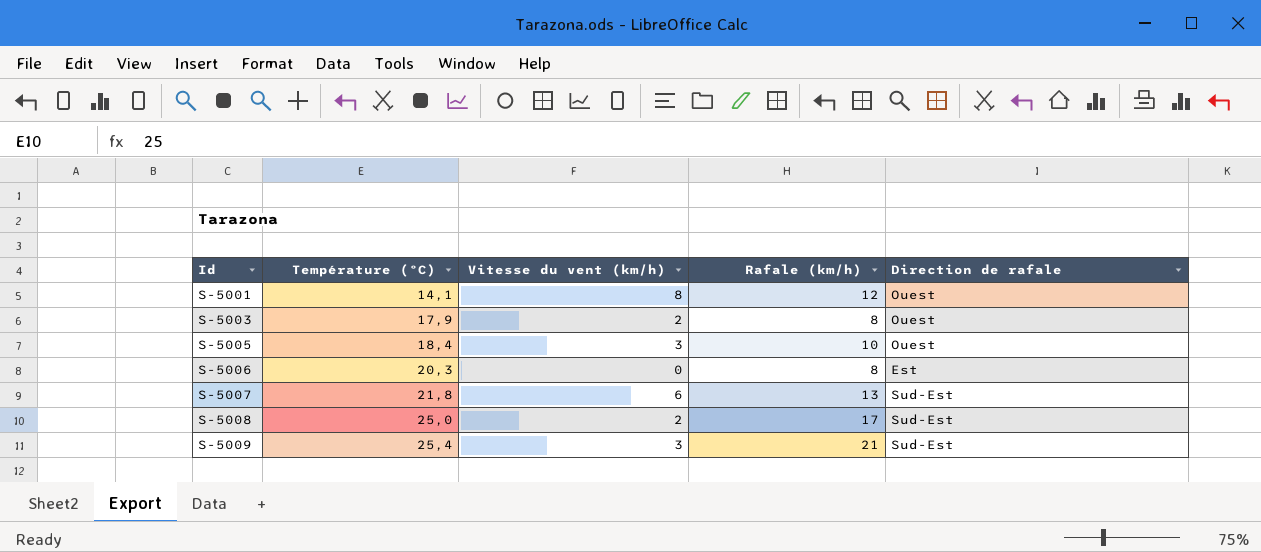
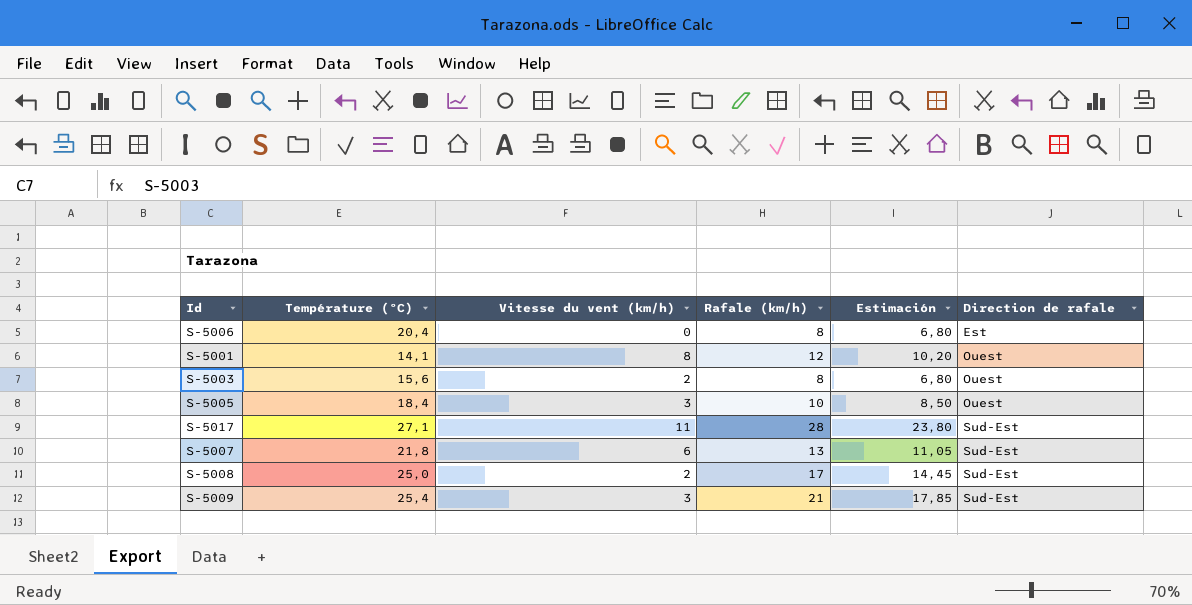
row order: Id ascending -> Direction de rafale ascending
column Estimación | formula: none -> [Rafale (km/h)] * 0,85
S-5006 | Température (ºC): 20,3 -> 20,4
S-5003 | Température (ºC): 17,9 -> 15,6
row S-5017: none -> 27,1 | 11 | 28 | 23,80 | Sud-Est

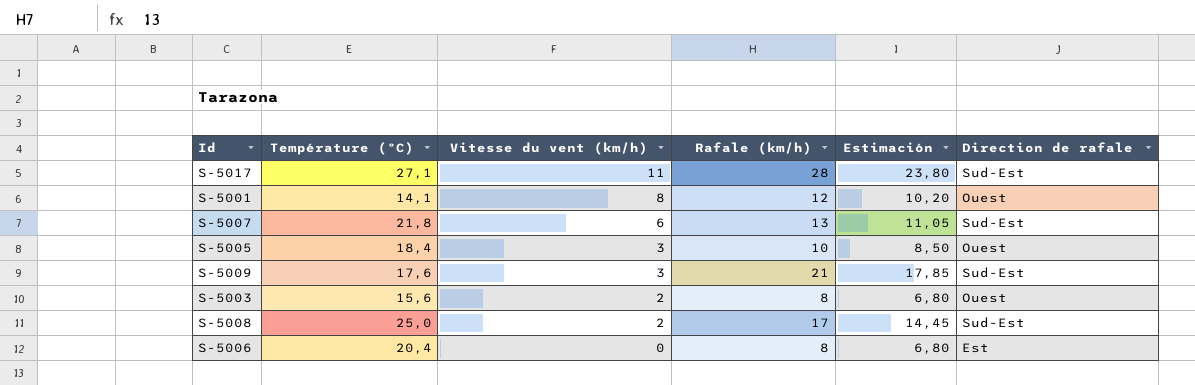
row order: Direction de rafale ascending -> Vitesse du vent (km/h) descending
S-5009 | Température (ºC): 25,4 -> 17,6

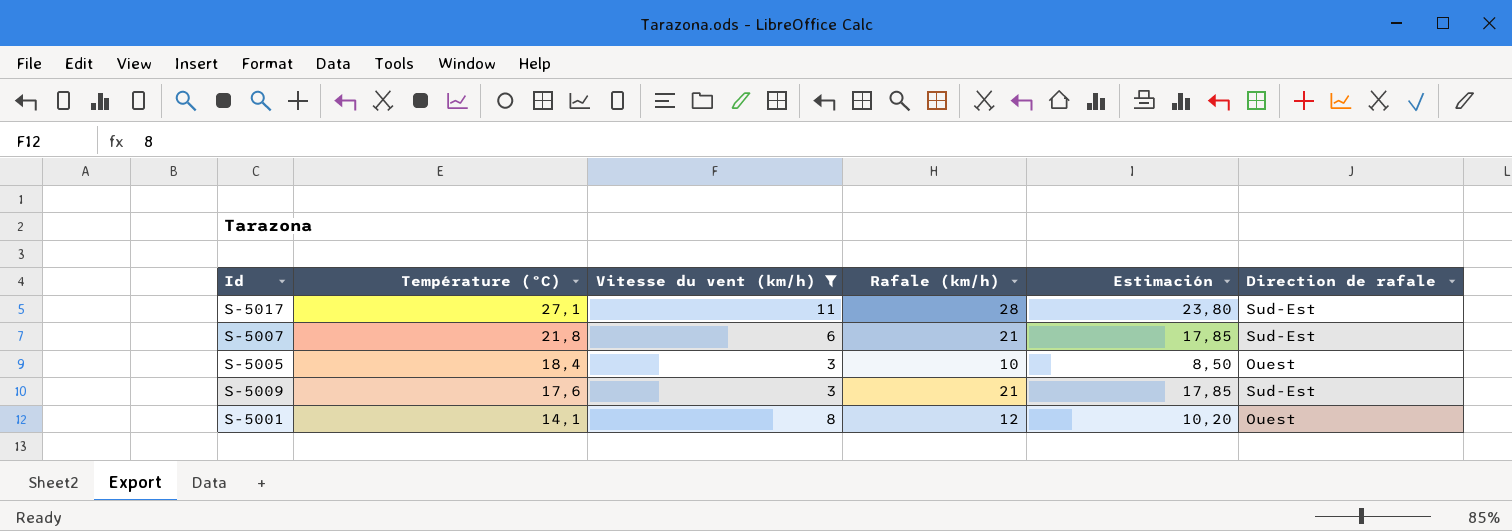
filter: none -> Vitesse du vent (km/h) >= 3
row order: Vitesse du vent (km/h) descending -> Température (ºC) descending
S-5007 | Rafale (km/h): 13 -> 21
S-5007 | Estimación: 11,05 -> 17,85

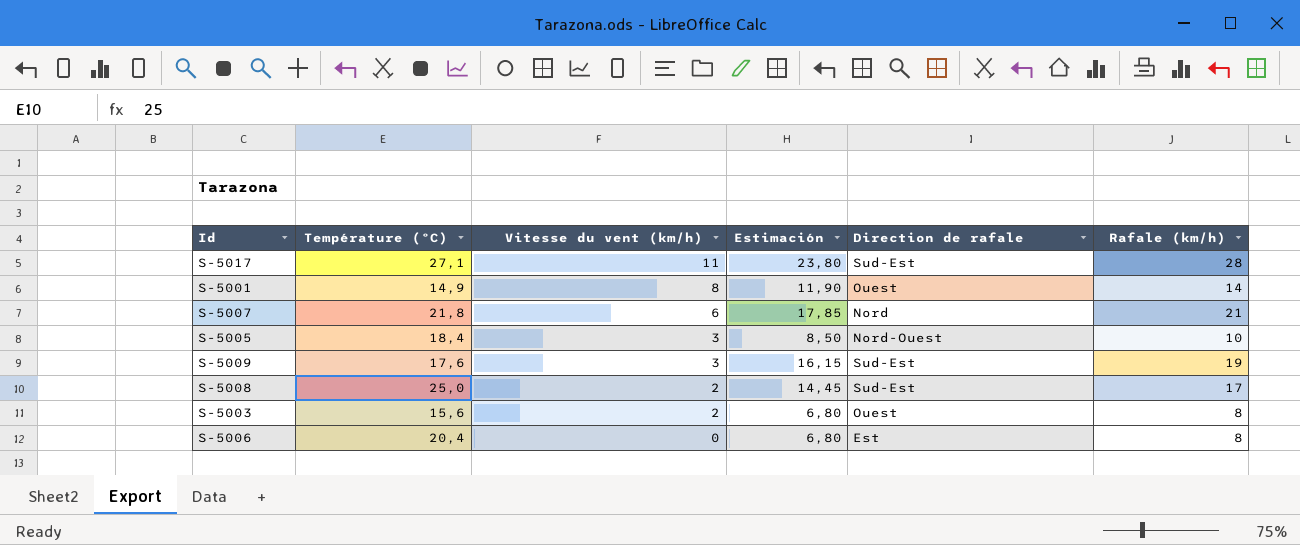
filter: Vitesse du vent (km/h) >= 3 -> none
row order: Température (ºC) descending -> Vitesse du vent (km/h) descending
column Rafale (km/h) | position: 4 -> 6
S-5001 | Température (ºC): 14,1 -> 14,9
S-5001 | Estimación: 10,20 -> 11,90
S-5001 | Rafale (km/h): 12 -> 14
S-5007 | Direction de rafale: Sud-Est -> Nord
S-5005 | Direction de rafale: Ouest -> Nord-Ouest
S-5009 | Estimación: 17,85 -> 16,15
S-5009 | Rafale (km/h): 21 -> 19

